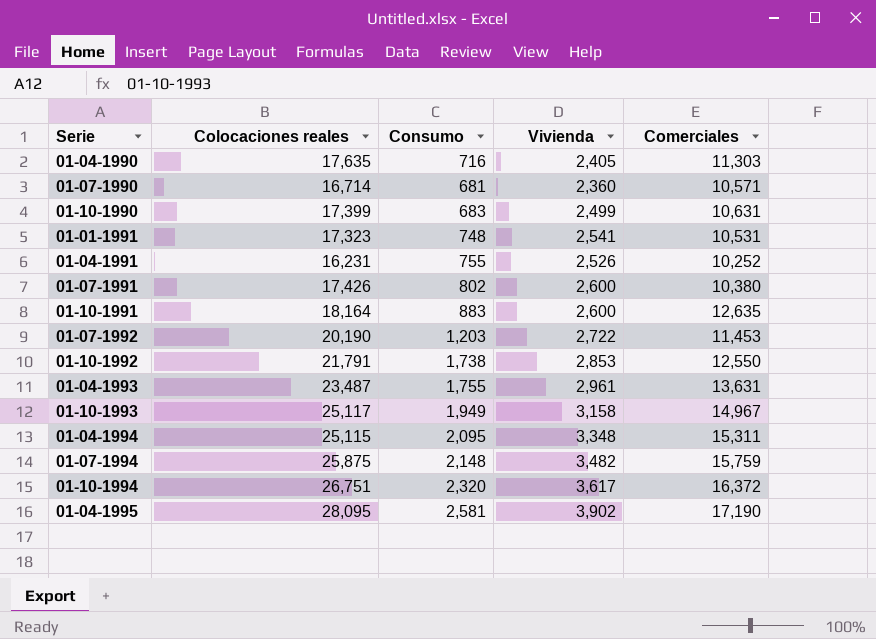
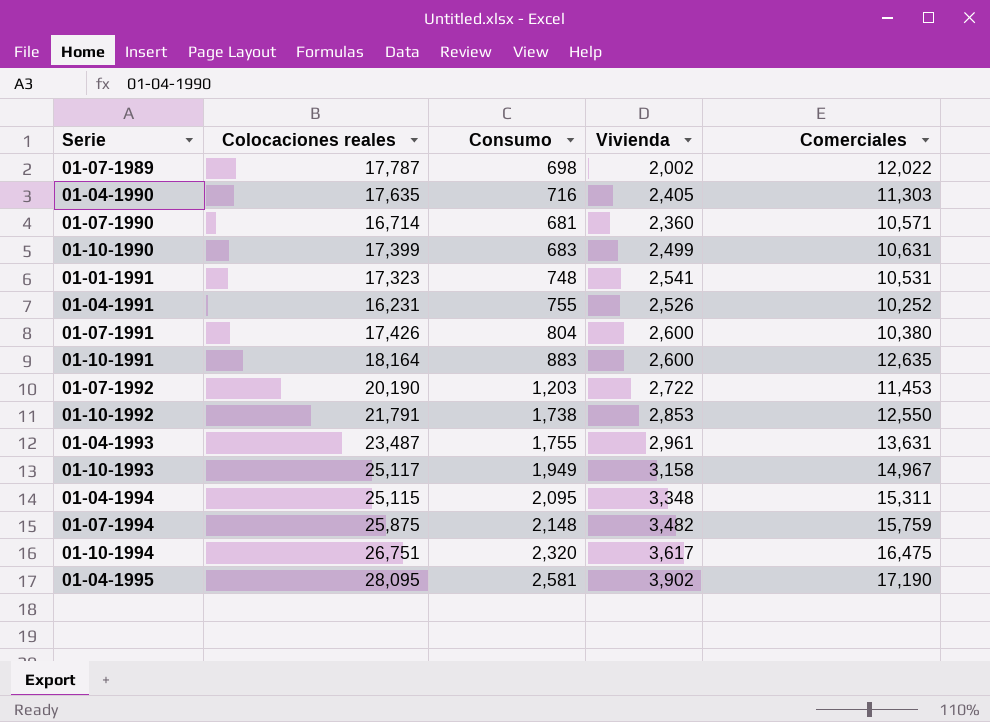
row 01-07-1989: none -> 17,787 | 698 | 2,002 | 12,022
01-07-1991 | Consumo: 802 -> 804
01-10-1994 | Comerciales: 16,372 -> 16,475

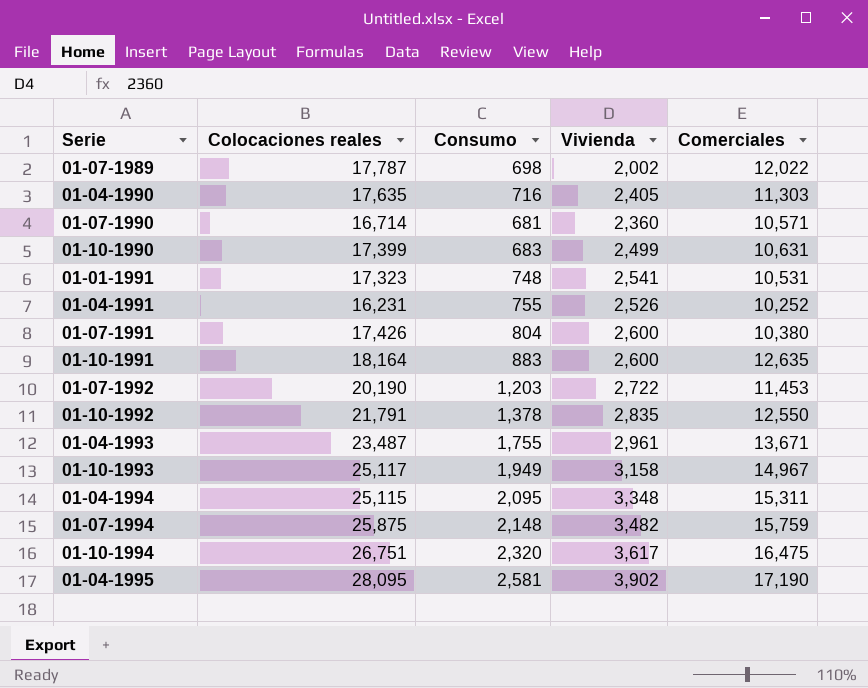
01-10-1992 | Consumo: 1,738 -> 1,378
01-10-1992 | Vivienda: 2,853 -> 2,835
01-04-1993 | Comerciales: 13,631 -> 13,671

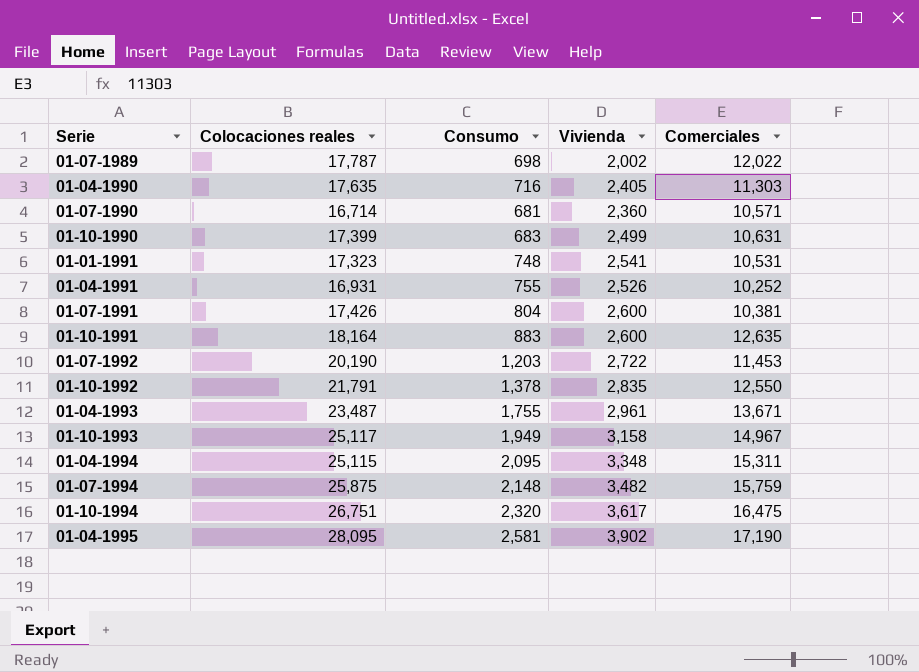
01-04-1991 | Colocaciones reales: 16,231 -> 16,931
01-07-1991 | Comerciales: 10,380 -> 10,381

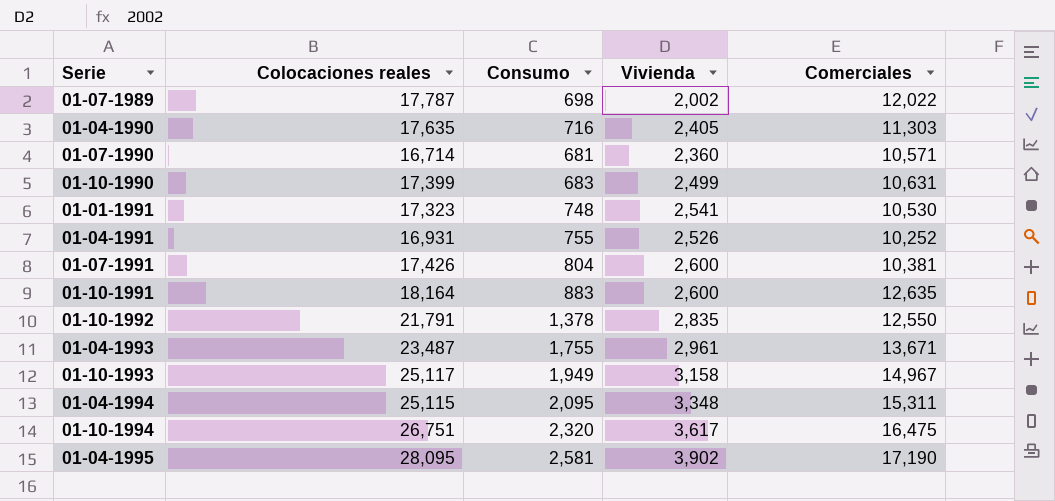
row 01-07-1992: 20,190 | 1,203 | 2,722 | 11,453 -> none
row 01-07-1994: 25,875 | 2,148 | 3,482 | 15,759 -> none
01-01-1991 | Comerciales: 10,531 -> 10,530

